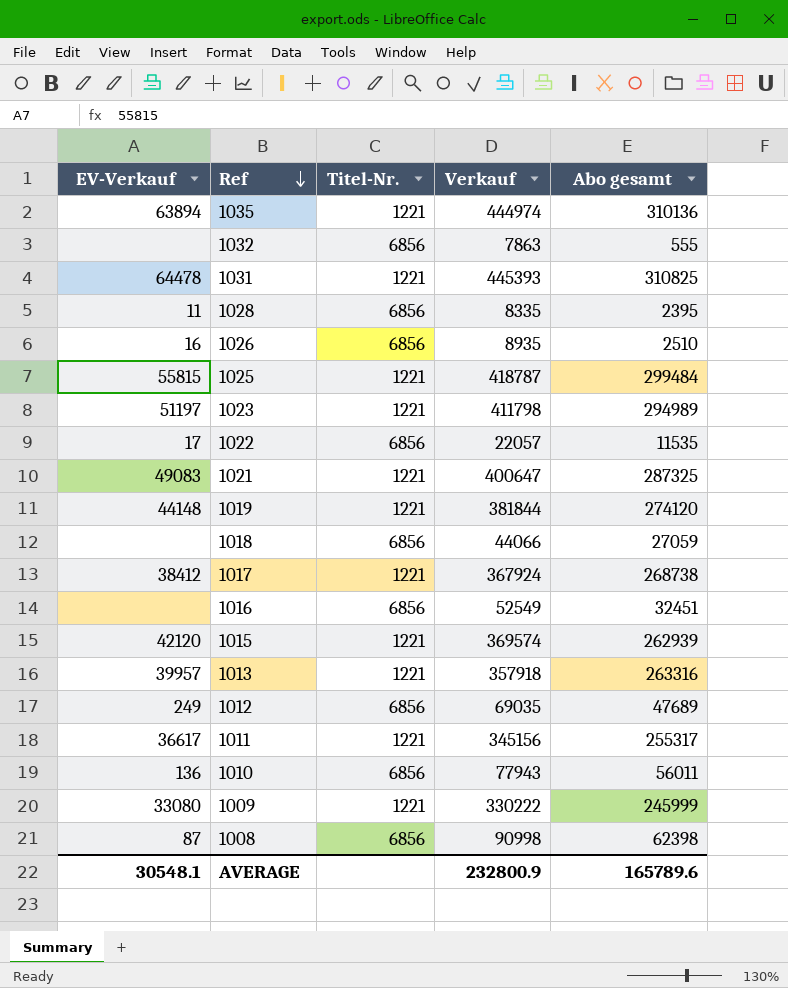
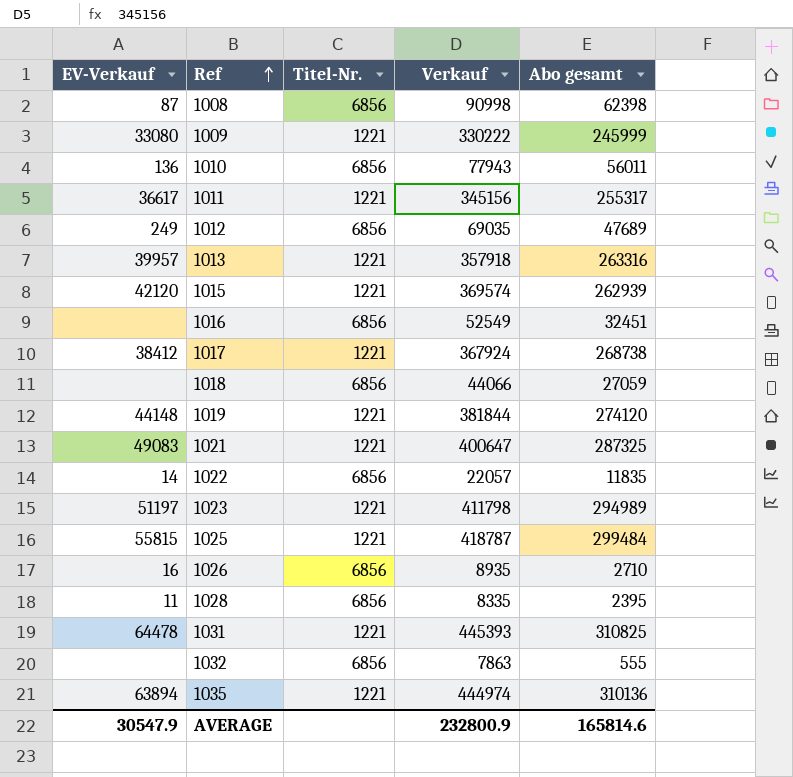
row order: Ref descending -> Ref ascending
1022 | EV-Verkauf: 17 -> 14
1022 | Abo gesamt: 11535 -> 11835
1026 | Abo gesamt: 2510 -> 2710
AVERAGE | EV-Verkauf: 30548.1 -> 30547.9
AVERAGE | Abo gesamt: 165789.6 -> 165814.6

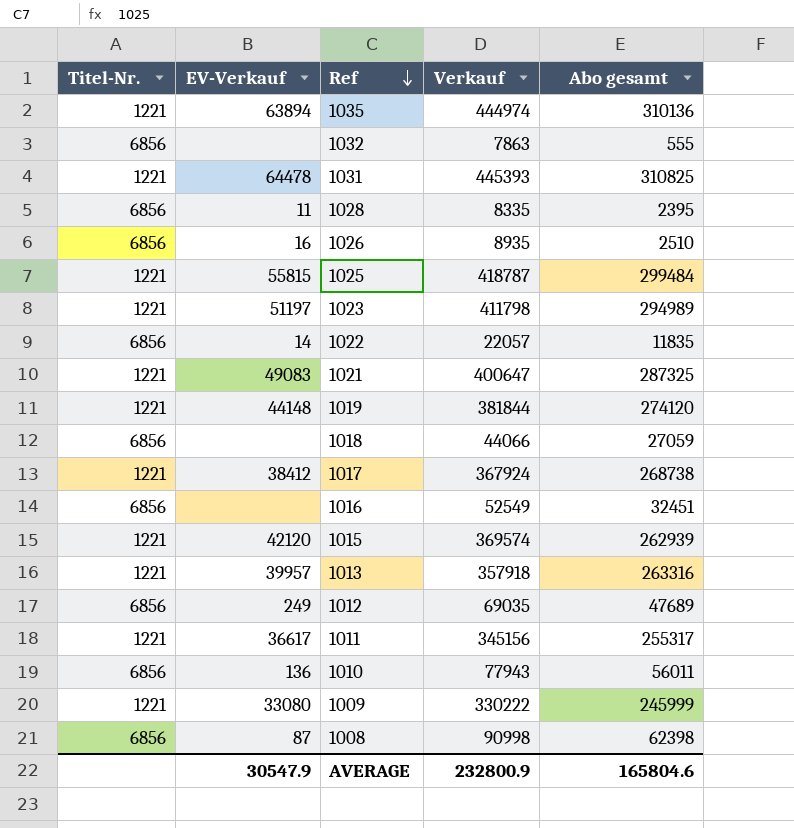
row order: Ref ascending -> Ref descending
column Titel-Nr. | position: 3 -> 1
1026 | Abo gesamt: 2710 -> 2510
AVERAGE | Abo gesamt: 165814.6 -> 165804.6

